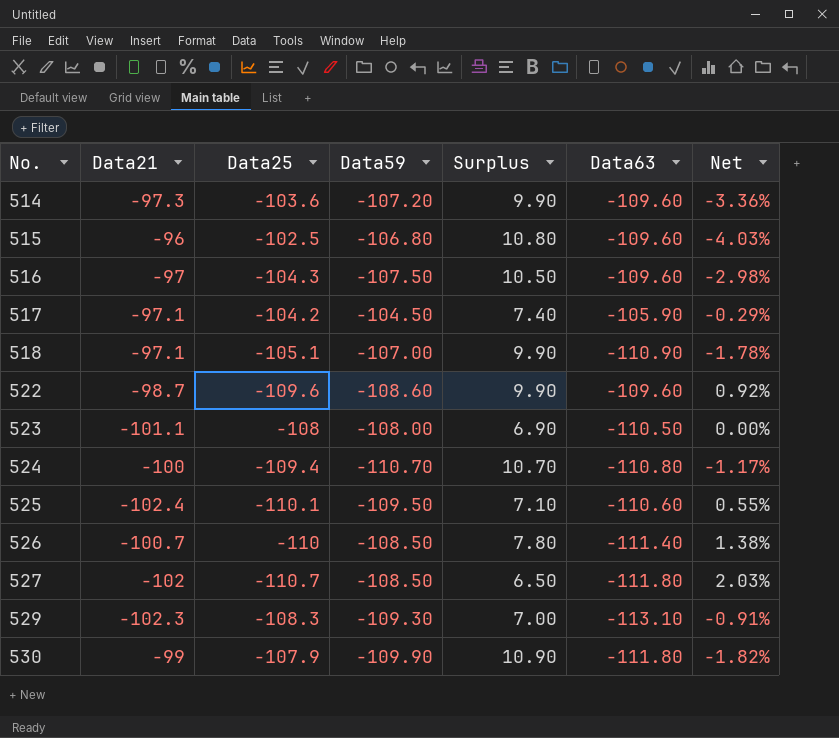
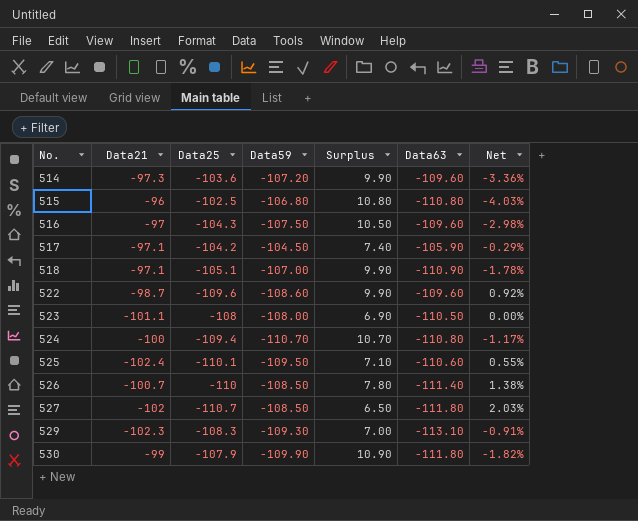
515 | Data63: -109.60 -> -110.80

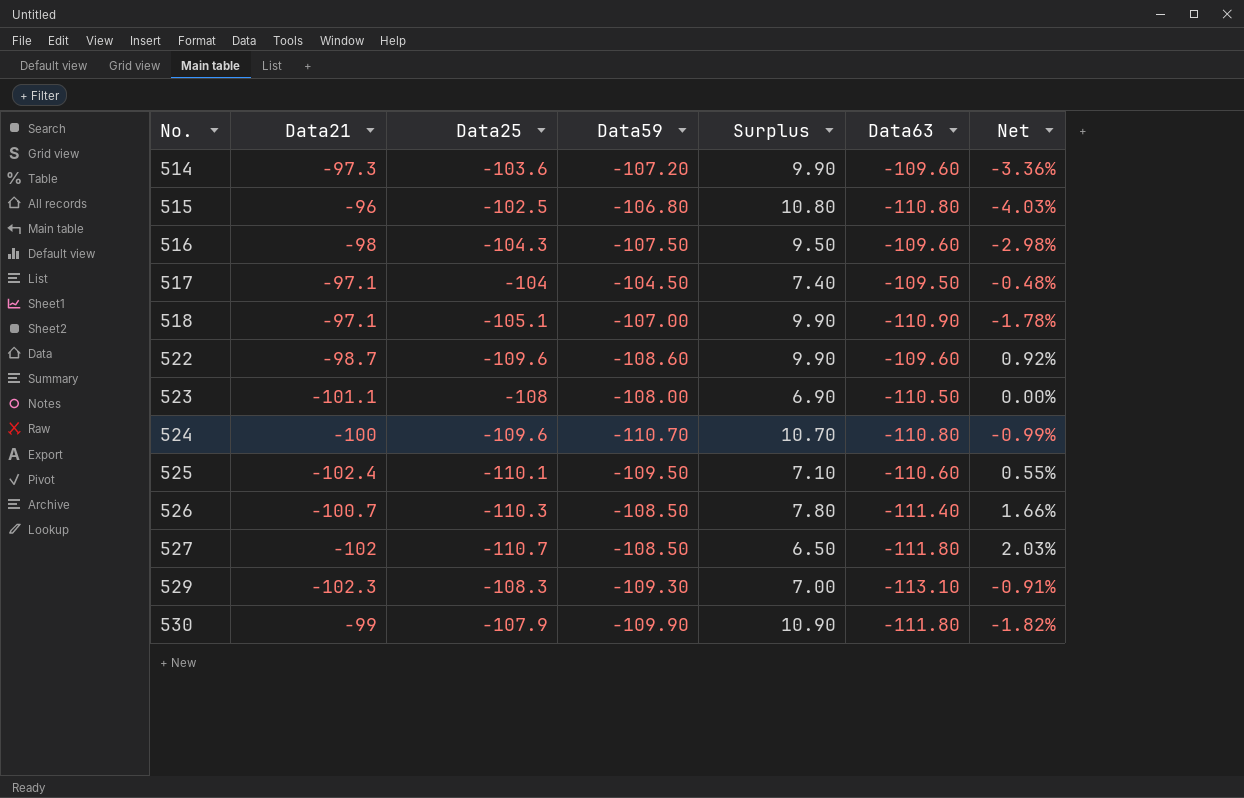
516 | Data21: -97 -> -98
516 | Surplus: 10.50 -> 9.50
517 | Data25: -104.2 -> -104
517 | Data63: -105.90 -> -109.50
517 | Net: -0.29% -> -0.48%
524 | Data25: -109.4 -> -109.6
524 | Net: -1.17% -> -0.99%
526 | Data25: -110 -> -110.3
526 | Net: 1.38% -> 1.66%

